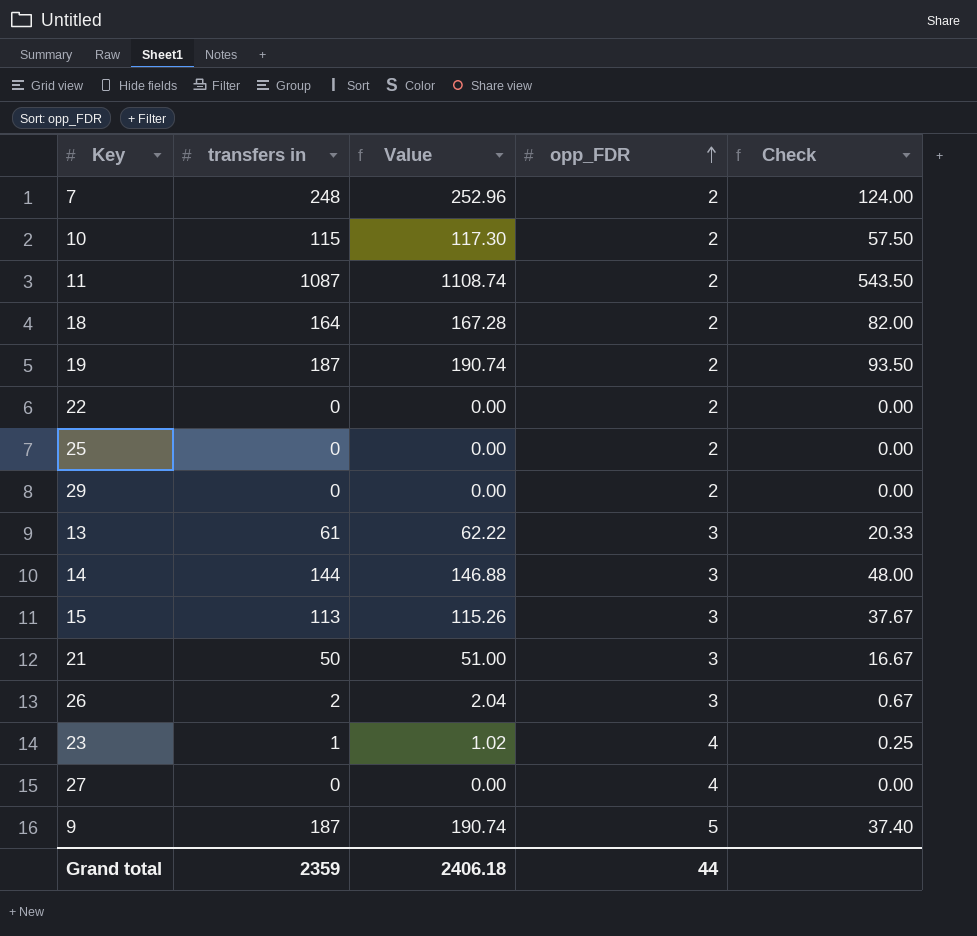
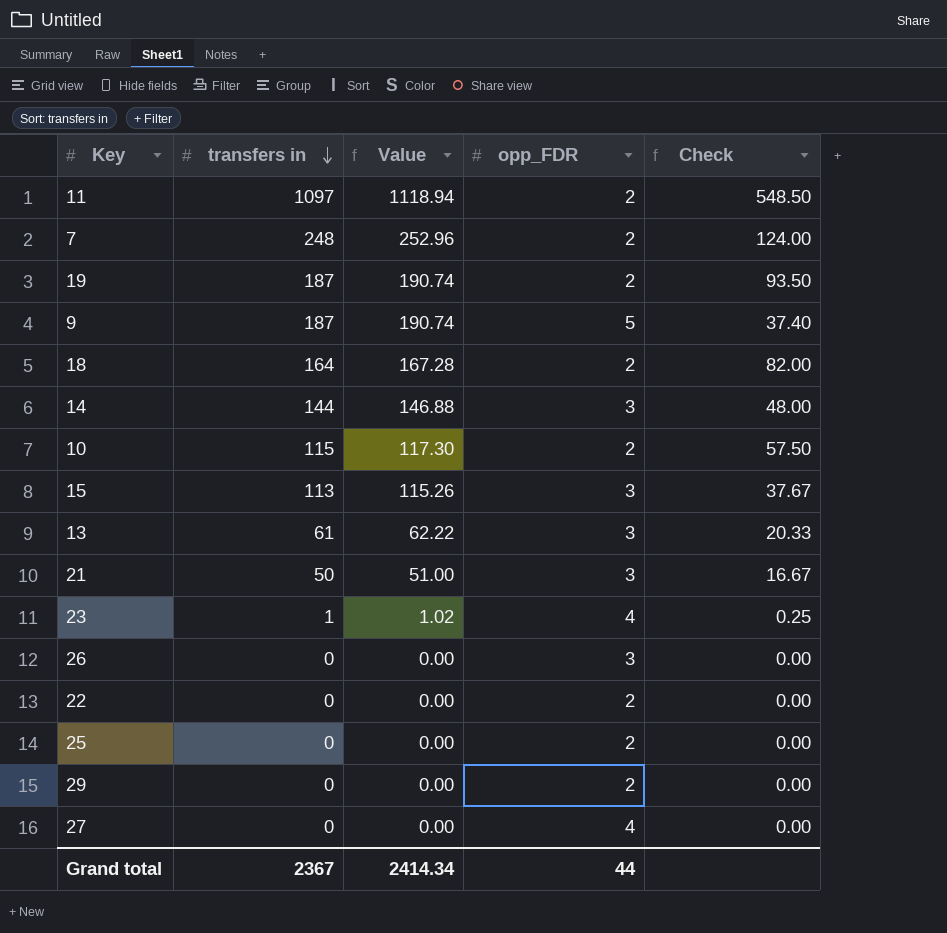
row order: opp_FDR ascending -> transfers in descending
11 | transfers in: 1087 -> 1097
11 | Value: 1108.74 -> 1118.94
11 | Check: 543.50 -> 548.50
26 | transfers in: 2 -> 0
26 | Value: 2.04 -> 0.00
26 | Check: 0.67 -> 0.00
Grand total | transfers in: 2359 -> 2367
Grand total | Value: 2406.18 -> 2414.34

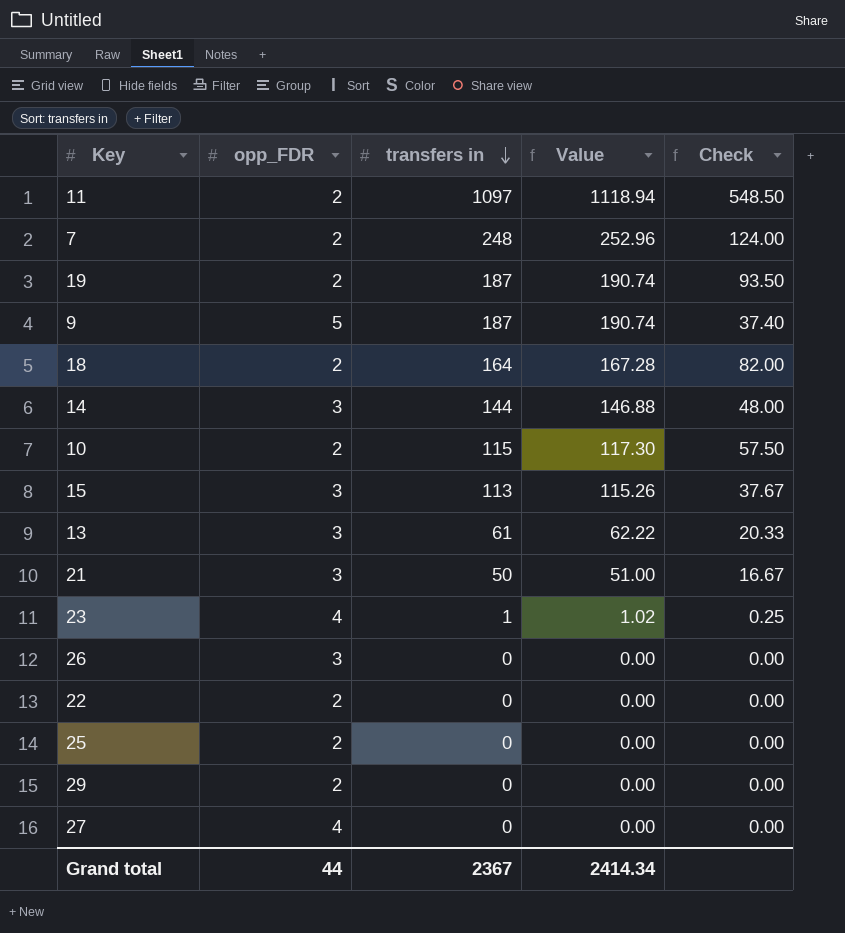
column opp_FDR | position: 4 -> 2

